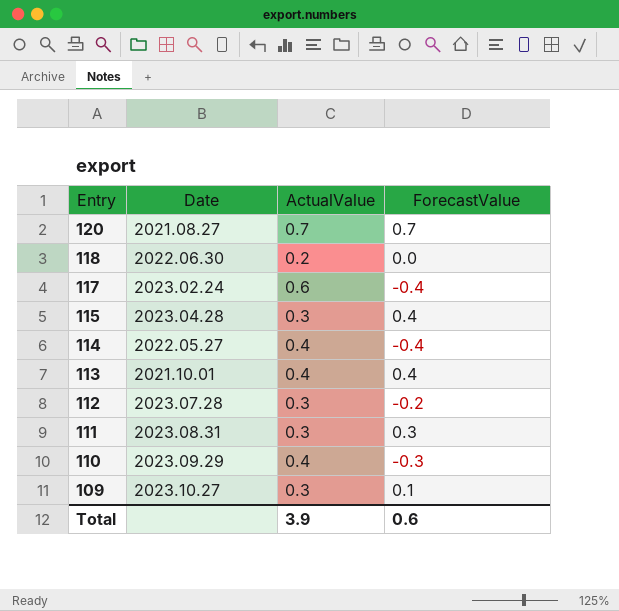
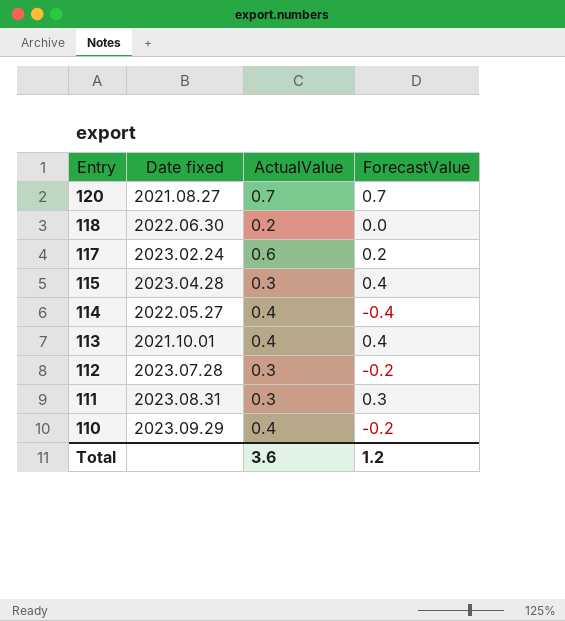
column name: Date -> Date fixed
row 109: 2023.10.27 | 0.3 | 0.1 -> none
117 | ForecastValue: -0.4 -> 0.2
110 | ForecastValue: -0.3 -> -0.2
Total | ActualValue: 3.9 -> 3.6
Total | ForecastValue: 0.6 -> 1.2

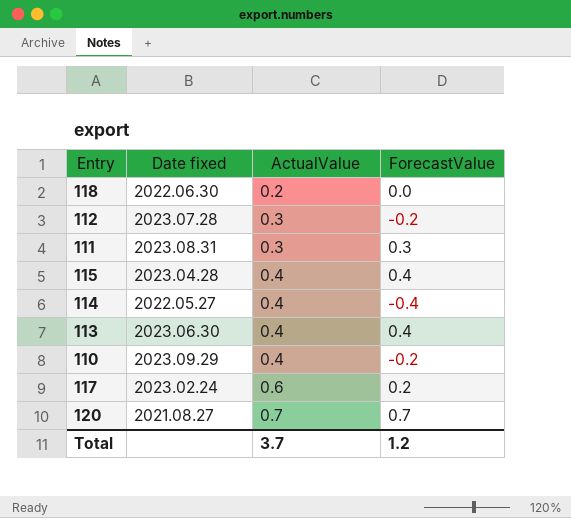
row order: Entry descending -> ActualValue ascending
115 | ActualValue: 0.3 -> 0.4
113 | Date fixed: 2021.10.01 -> 2023.06.30
Total | ActualValue: 3.6 -> 3.7

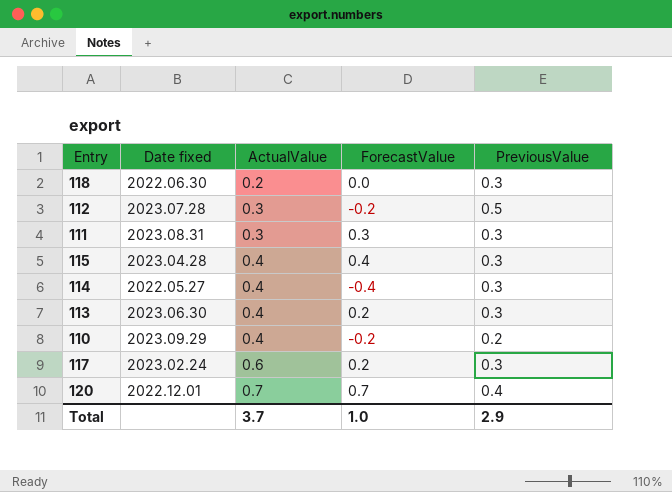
column PreviousValue | position: none -> 5
113 | ForecastValue: 0.4 -> 0.2
120 | Date fixed: 2021.08.27 -> 2022.12.01
Total | ForecastValue: 1.2 -> 1.0

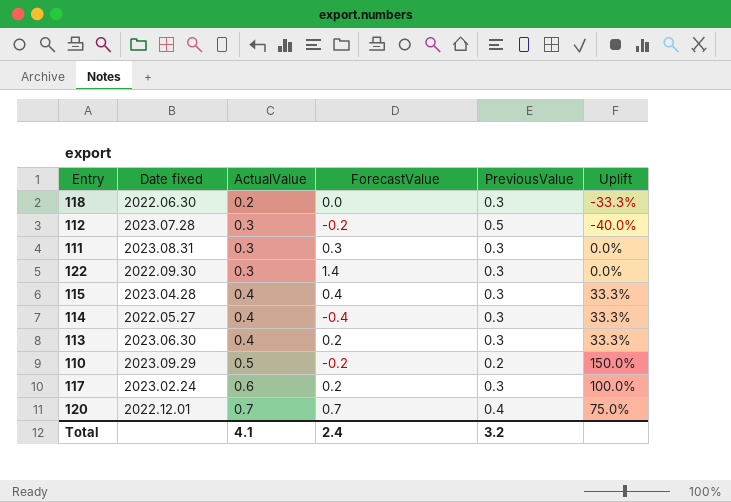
column Uplift | formula: none -> ([ActualValue] - [PreviousValue]) / [PreviousValue]
row 122: none -> 2022.09.30 | 0.3 | 1.4 | 0.3 | 0.0%
110 | ActualValue: 0.4 -> 0.5
Total | ActualValue: 3.7 -> 4.1
Total | ForecastValue: 1.0 -> 2.4
Total | PreviousValue: 2.9 -> 3.2

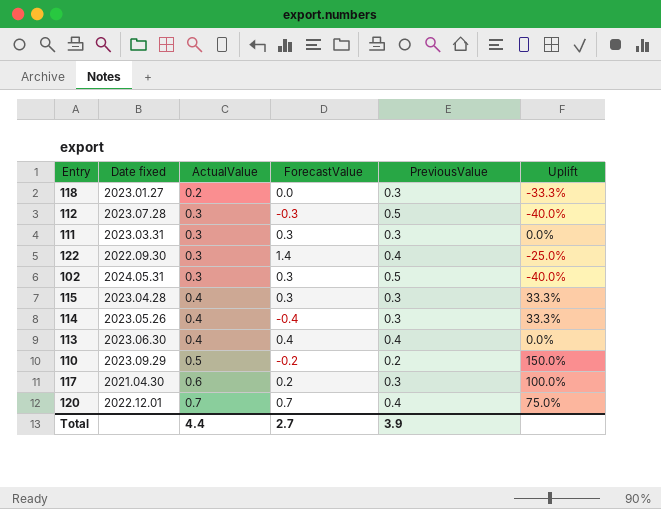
118 | Date fixed: 2022.06.30 -> 2023.01.27
112 | ForecastValue: -0.2 -> -0.3
111 | Date fixed: 2023.08.31 -> 2023.03.31
122 | PreviousValue: 0.3 -> 0.4
122 | Uplift: 0.0% -> -25.0%
row 102: none -> 2024.05.31 | 0.3 | 0.3 | 0.5 | -40.0%
115 | ForecastValue: 0.4 -> 0.3
114 | Date fixed: 2022.05.27 -> 2023.05.26
113 | ForecastValue: 0.2 -> 0.4
113 | PreviousValue: 0.3 -> 0.4
113 | Uplift: 33.3% -> 0.0%
117 | Date fixed: 2023.02.24 -> 2021.04.30
Total | ActualValue: 4.1 -> 4.4
Total | ForecastValue: 2.4 -> 2.7
Total | PreviousValue: 3.2 -> 3.9

